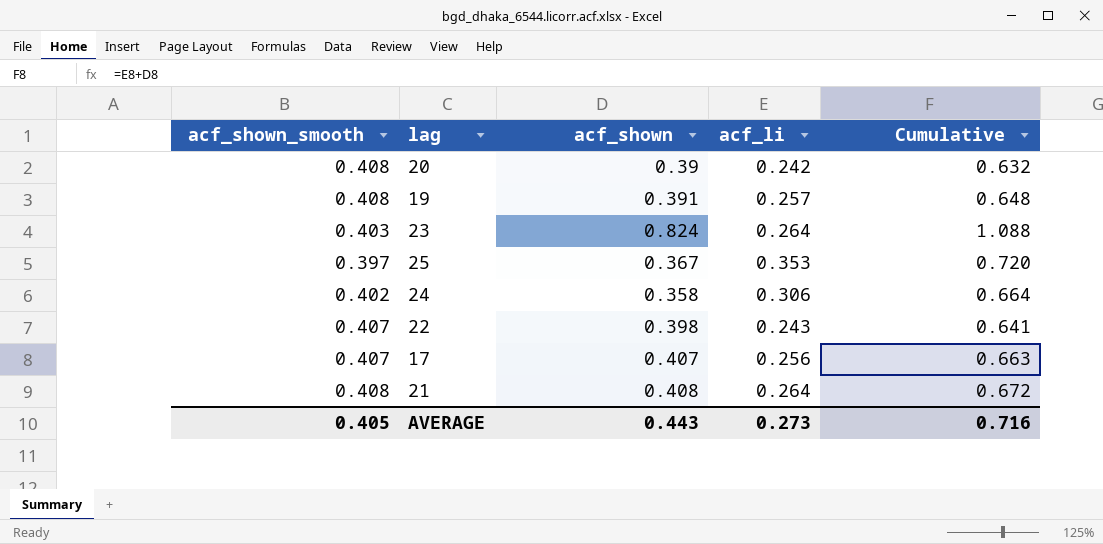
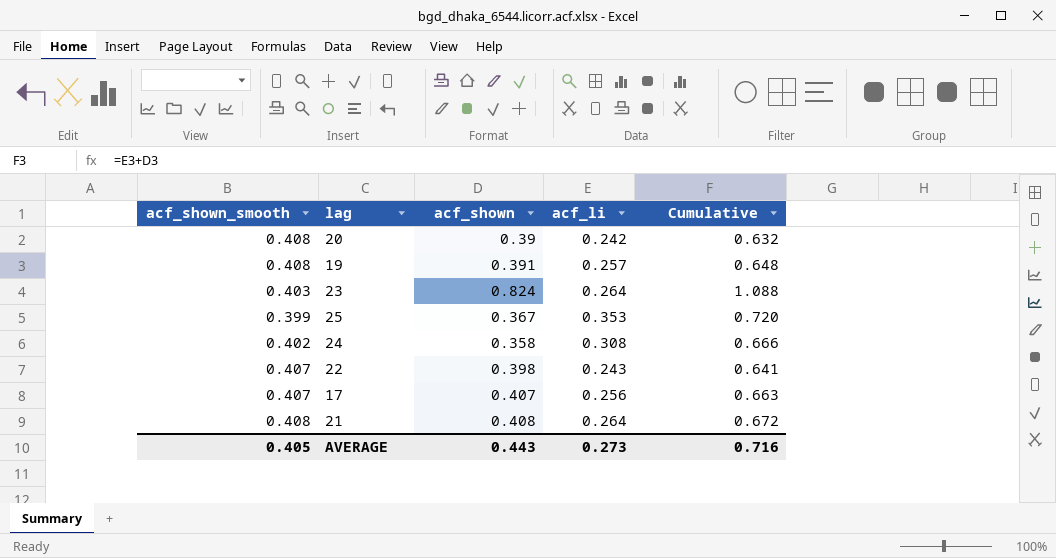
25 | acf_shown_smooth: 0.397 -> 0.399
24 | acf_li: 0.306 -> 0.308
24 | Cumulative: 0.664 -> 0.666

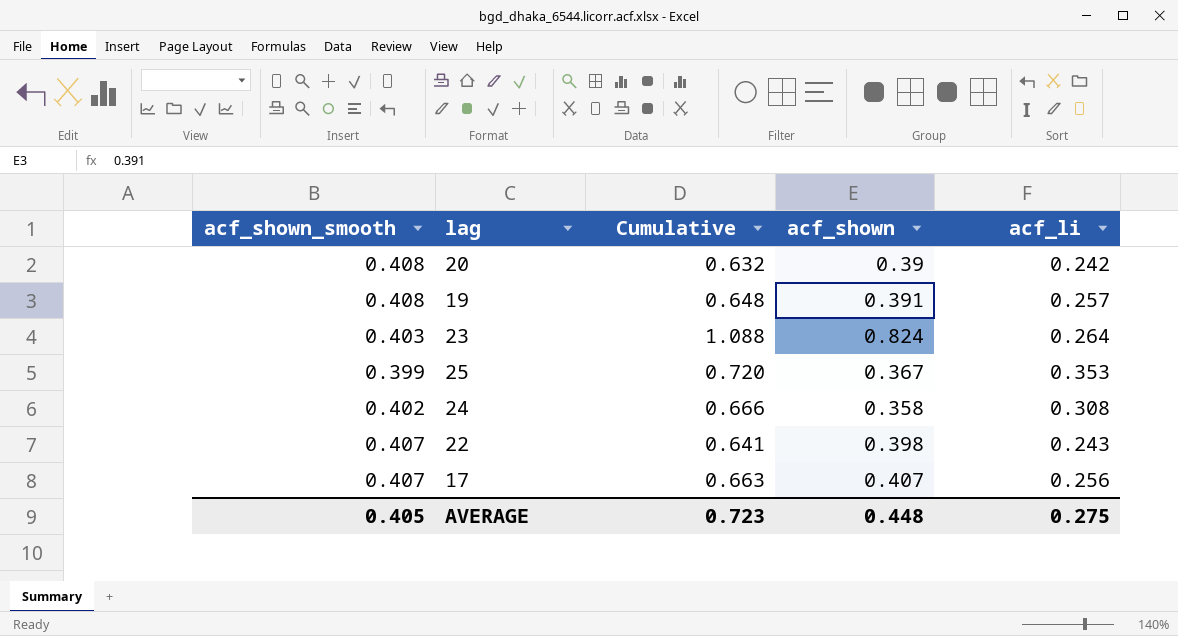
column Cumulative | position: 5 -> 3
row 21: 0.408 | 0.408 | 0.264 | 0.672 -> none
AVERAGE | Cumulative: 0.716 -> 0.723
AVERAGE | acf_shown: 0.443 -> 0.448
AVERAGE | acf_li: 0.273 -> 0.275

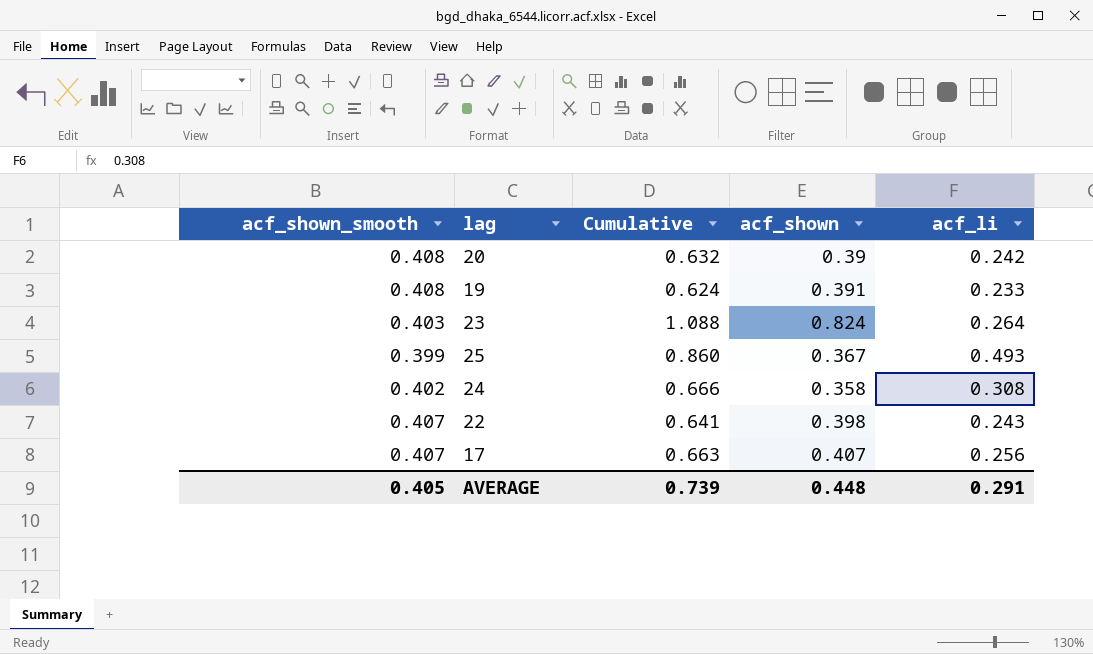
19 | Cumulative: 0.648 -> 0.624
19 | acf_li: 0.257 -> 0.233
25 | Cumulative: 0.720 -> 0.860
25 | acf_li: 0.353 -> 0.493
AVERAGE | Cumulative: 0.723 -> 0.739
AVERAGE | acf_li: 0.275 -> 0.291

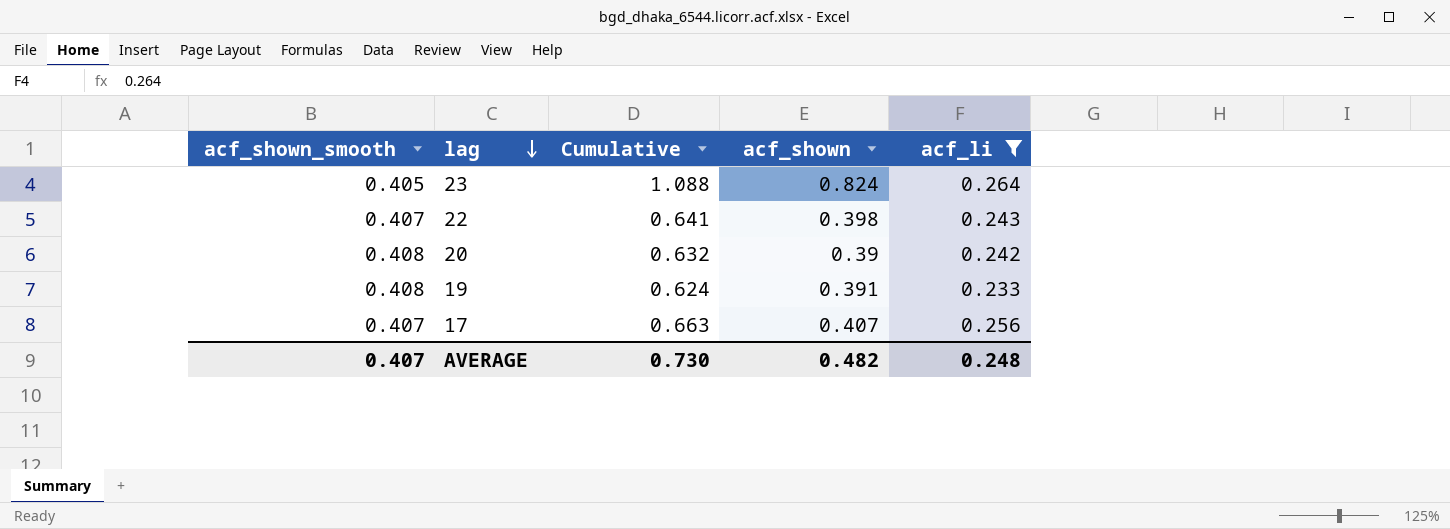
filter: none -> acf_li <= 0.264
row order: none -> lag descending
23 | acf_shown_smooth: 0.403 -> 0.405
AVERAGE | acf_shown_smooth: 0.405 -> 0.407
AVERAGE | Cumulative: 0.739 -> 0.730
AVERAGE | acf_shown: 0.448 -> 0.482
AVERAGE | acf_li: 0.291 -> 0.248

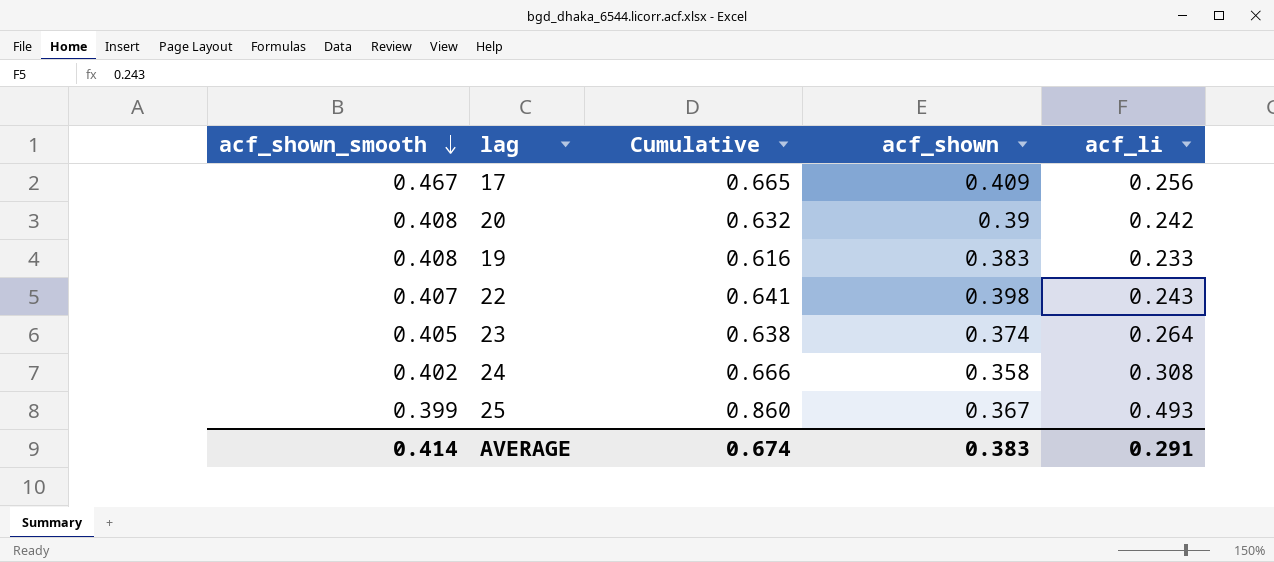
filter: acf_li <= 0.264 -> none
row order: lag descending -> acf_shown_smooth descending
17 | acf_shown_smooth: 0.407 -> 0.467
17 | Cumulative: 0.663 -> 0.665
17 | acf_shown: 0.407 -> 0.409
19 | Cumulative: 0.624 -> 0.616
19 | acf_shown: 0.391 -> 0.383
23 | Cumulative: 1.088 -> 0.638
23 | acf_shown: 0.824 -> 0.374
AVERAGE | acf_shown_smooth: 0.407 -> 0.414
AVERAGE | Cumulative: 0.730 -> 0.674
AVERAGE | acf_shown: 0.482 -> 0.383
AVERAGE | acf_li: 0.248 -> 0.291

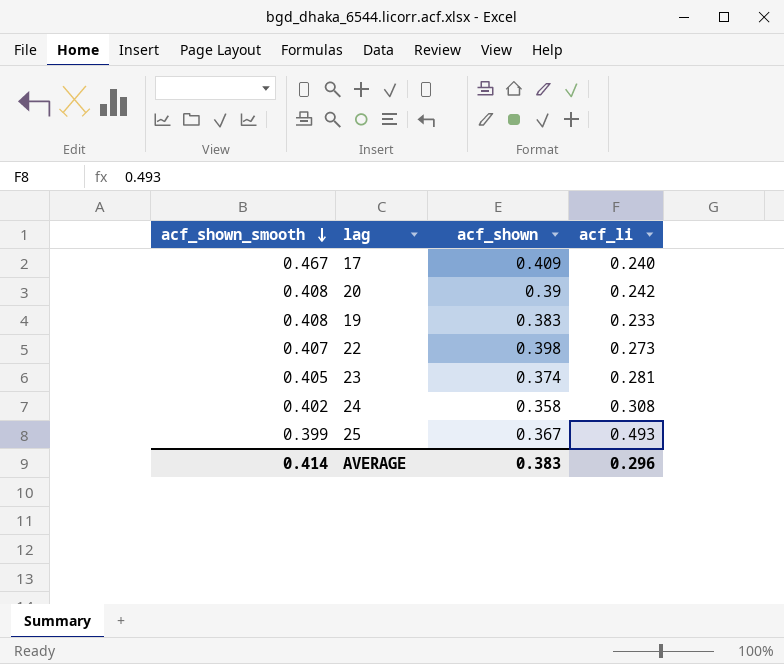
column Cumulative | formula: [acf_shown] + [acf_li] -> none
17 | acf_li: 0.256 -> 0.240
22 | acf_li: 0.243 -> 0.273
23 | acf_li: 0.264 -> 0.281
AVERAGE | acf_li: 0.291 -> 0.296

